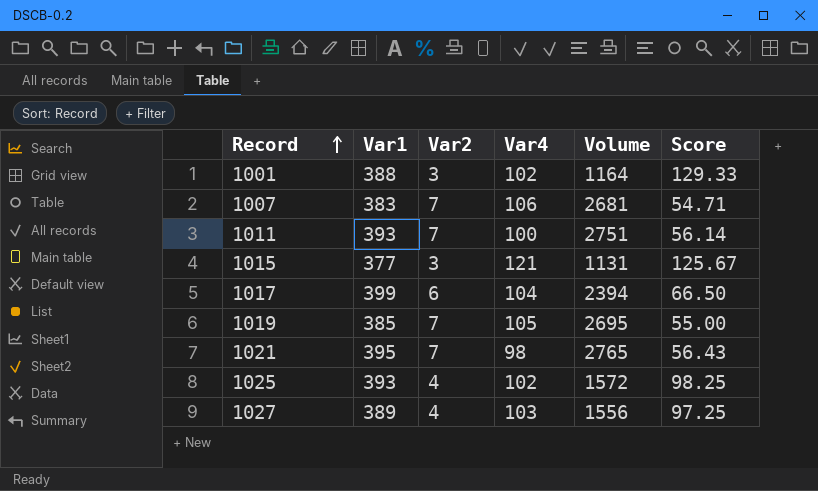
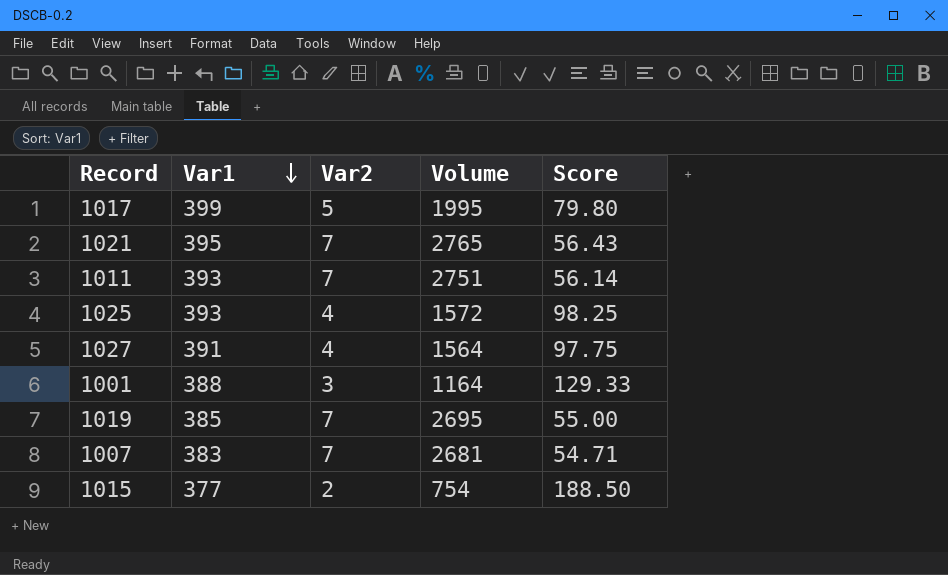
row order: Record ascending -> Var1 descending
column Var4 | position: 4 -> none
1017 | Var2: 6 -> 5
1017 | Volume: 2394 -> 1995
1017 | Score: 66.50 -> 79.80
1027 | Var1: 389 -> 391
1027 | Volume: 1556 -> 1564
1027 | Score: 97.25 -> 97.75
1015 | Var2: 3 -> 2
1015 | Volume: 1131 -> 754
1015 | Score: 125.67 -> 188.50

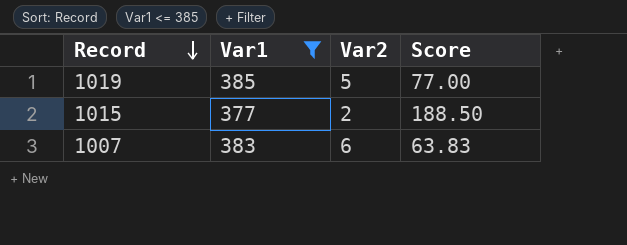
filter: none -> Var1 <= 385
row order: Var1 descending -> Record descending
column Volume | formula: [Var1] * [Var2] -> none
1019 | Var2: 7 -> 5
1019 | Score: 55.00 -> 77.00
1007 | Var2: 7 -> 6
1007 | Score: 54.71 -> 63.83

